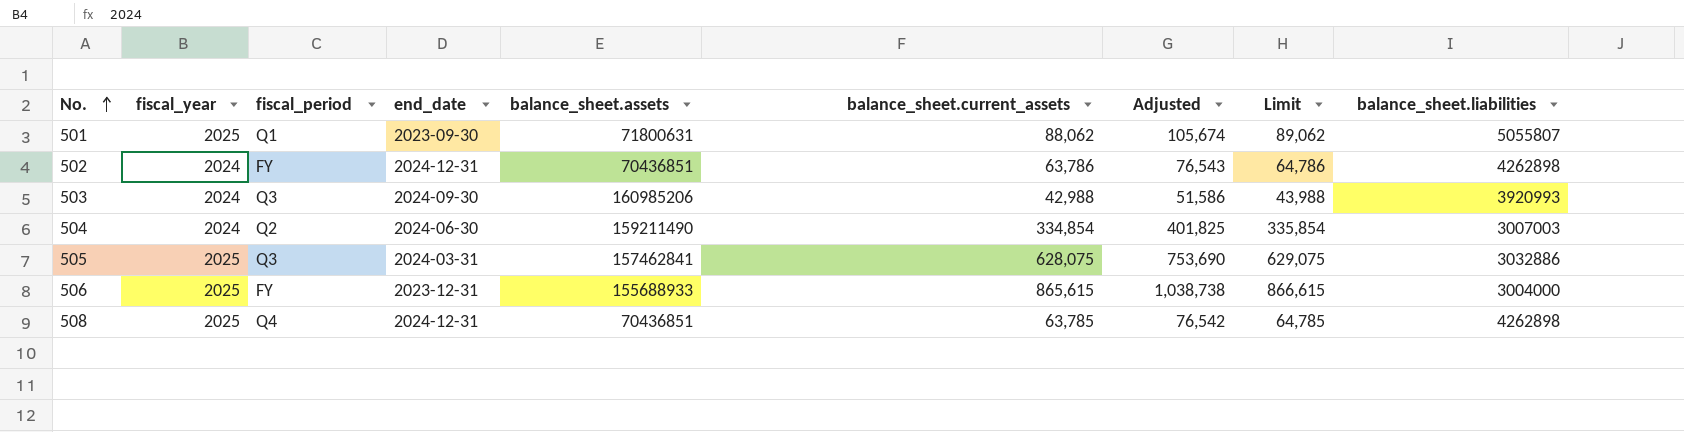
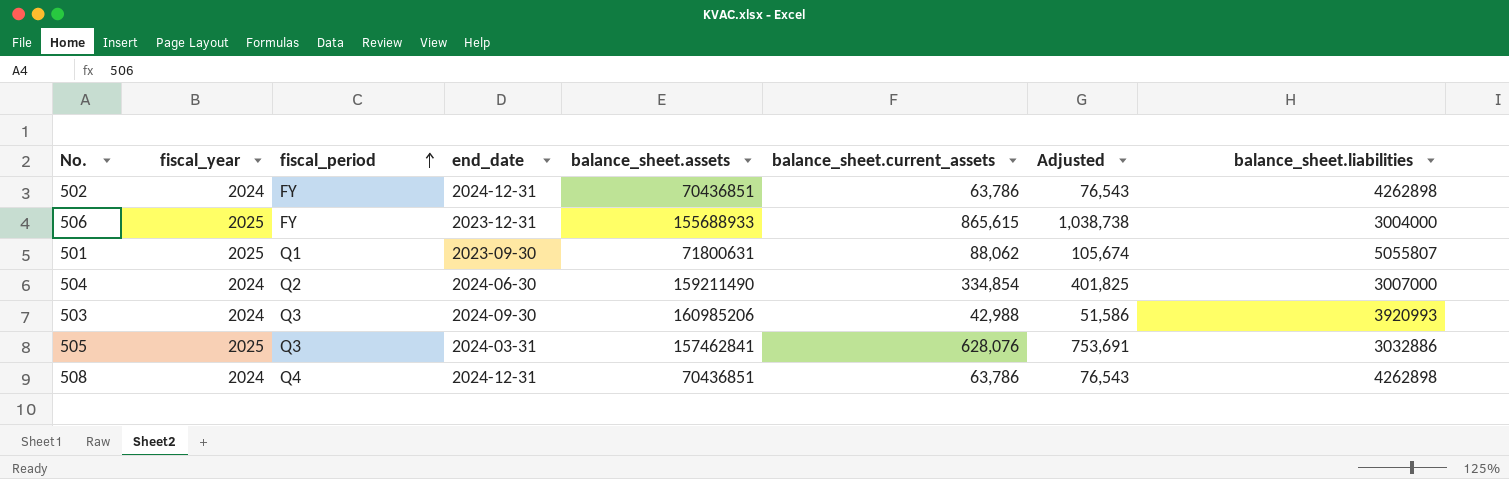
row order: No. ascending -> fiscal_period ascending
column Limit | formula: [balance_sheet.current_assets] + 1000 -> none
504 | balance_sheet.liabilities: 3007003 -> 3007000
505 | balance_sheet.current_assets: 628,075 -> 628,076
505 | Adjusted: 753,690 -> 753,691
508 | fiscal_year: 2025 -> 2024
508 | balance_sheet.current_assets: 63,785 -> 63,786
508 | Adjusted: 76,542 -> 76,543

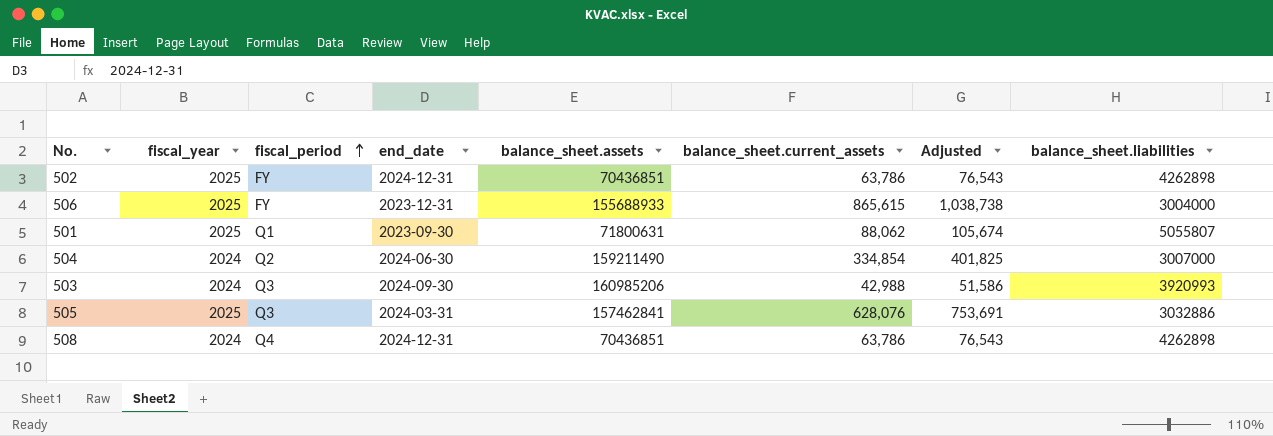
502 | fiscal_year: 2024 -> 2025

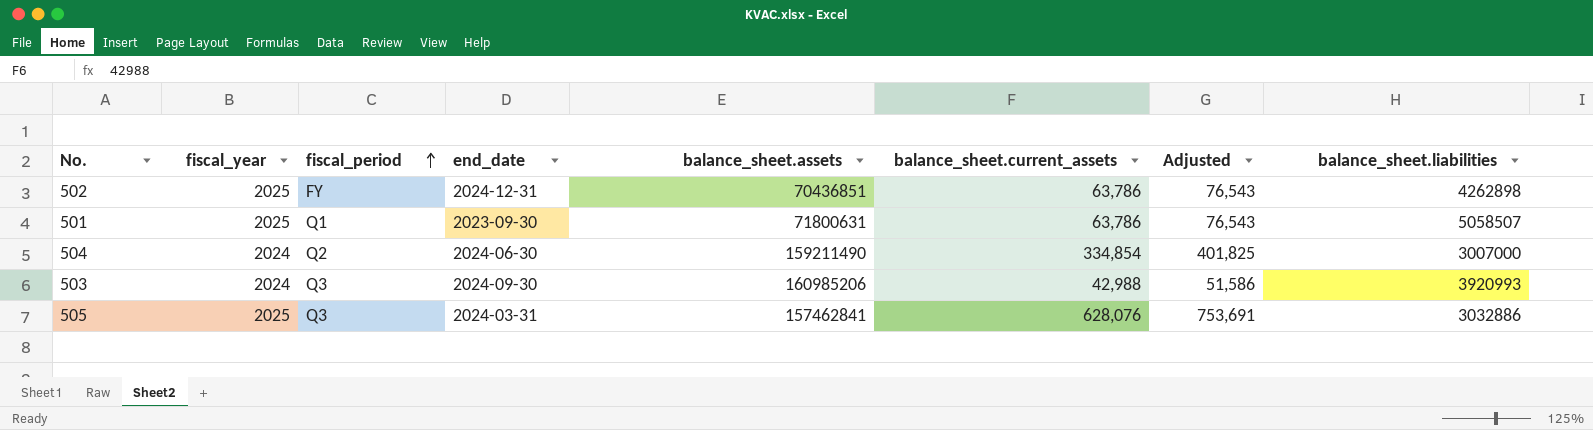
row 506: 2025 | FY | 2023-12-31 | 155688933 | 865,615 | 1,038,738 | 3004000 -> none
row 508: 2024 | Q4 | 2024-12-31 | 70436851 | 63,786 | 76,543 | 4262898 -> none
501 | balance_sheet.current_assets: 88,062 -> 63,786
501 | Adjusted: 105,674 -> 76,543
501 | balance_sheet.liabilities: 5055807 -> 5058507

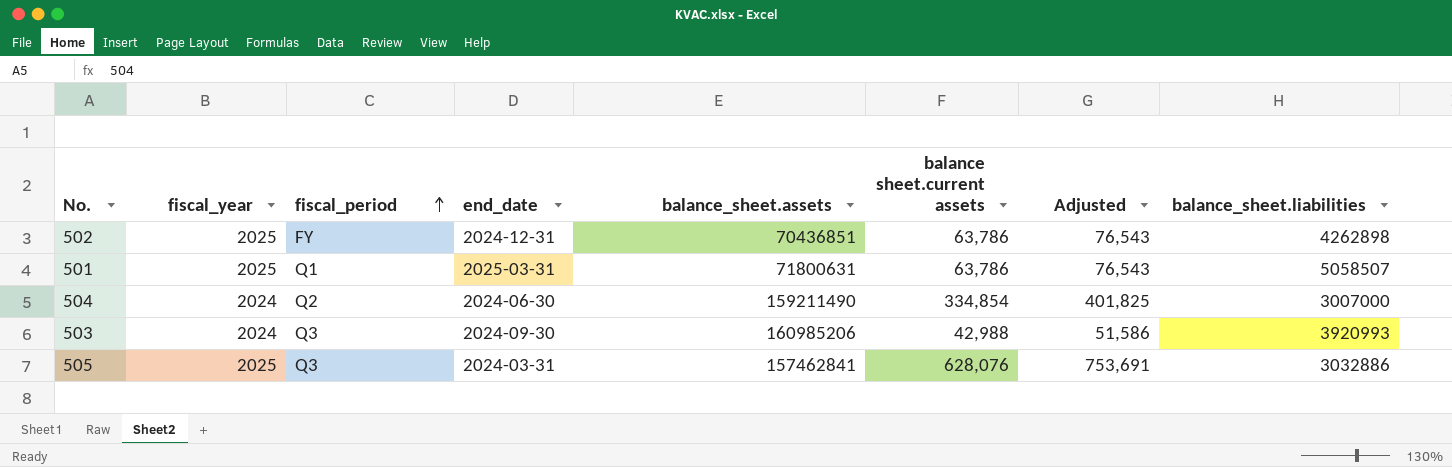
column name: balance_sheet.current_assets -> balance sheet.current assets
501 | end_date: 2023-09-30 -> 2025-03-31

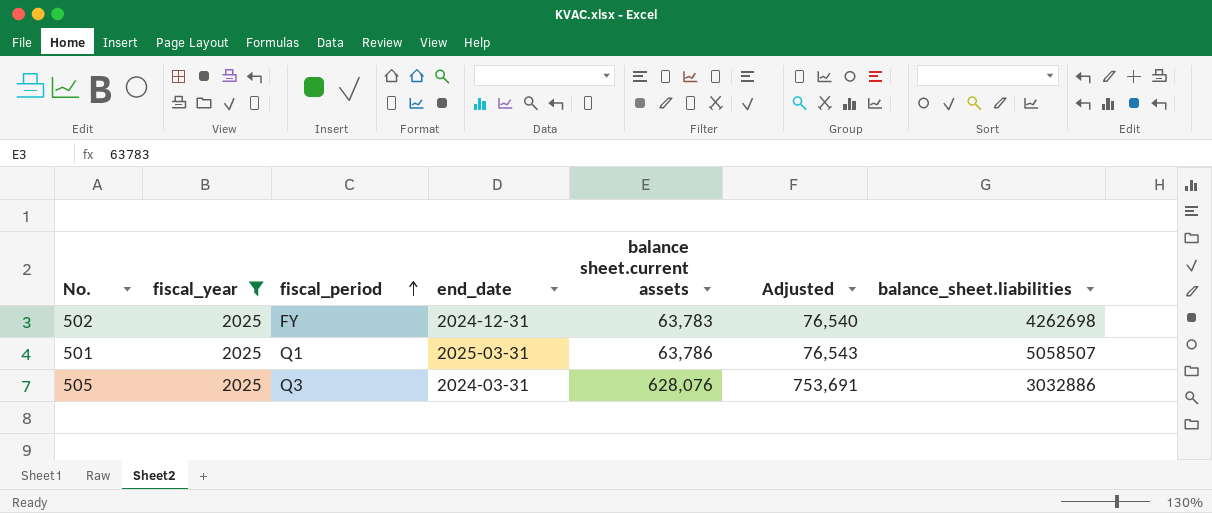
filter: none -> fiscal_year = 2025
column balance_sheet.assets | position: 5 -> none
502 | balance sheet.current assets: 63,786 -> 63,783
502 | Adjusted: 76,543 -> 76,540
502 | balance_sheet.liabilities: 4262898 -> 4262698

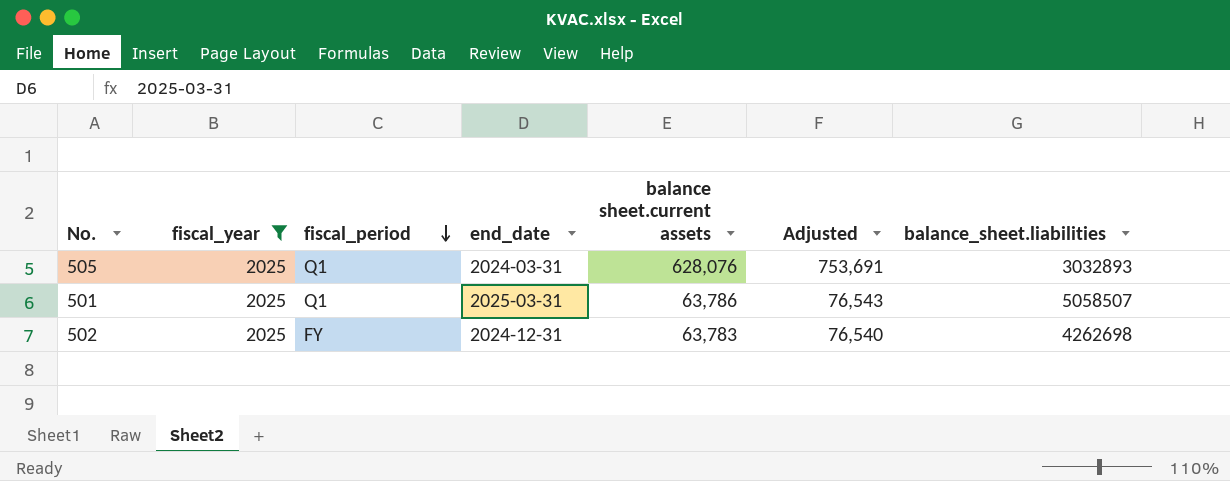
row order: fiscal_period ascending -> fiscal_period descending
505 | fiscal_period: Q3 -> Q1
505 | balance_sheet.liabilities: 3032886 -> 3032893

